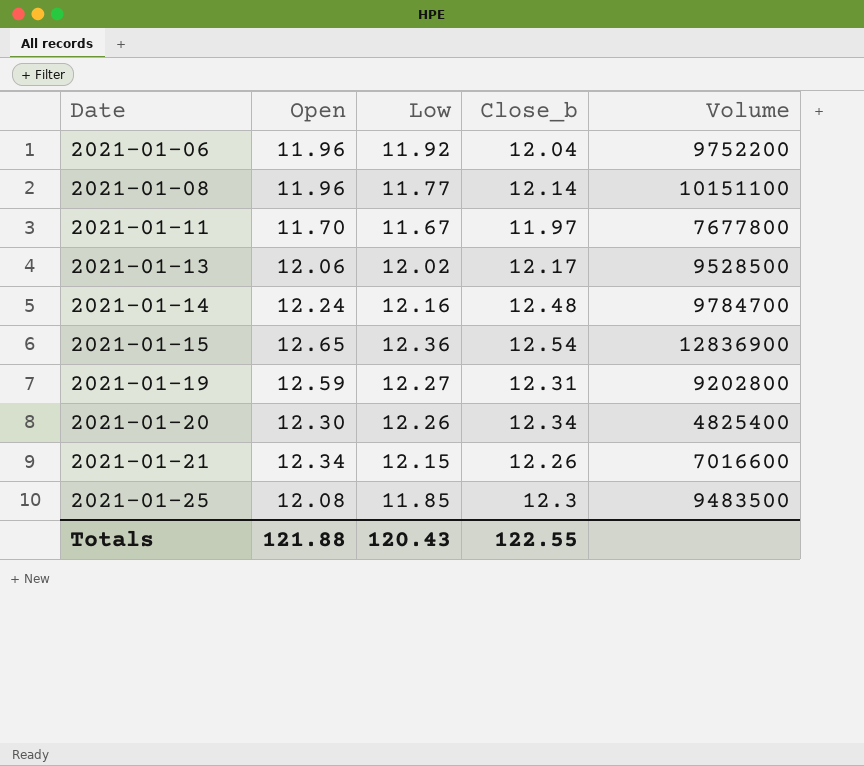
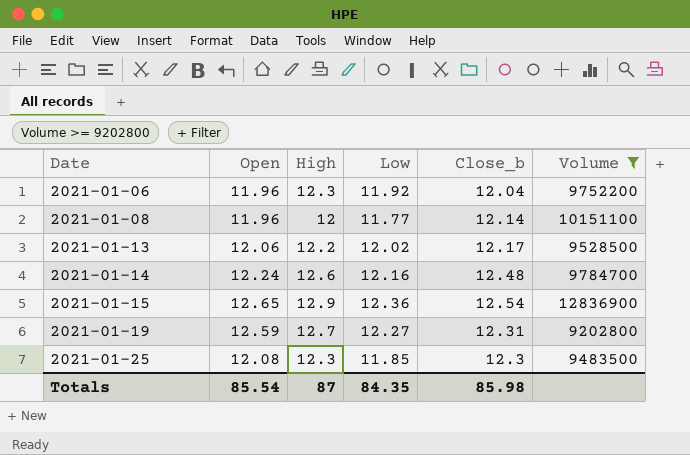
filter: none -> Volume >= 9202800
column High | position: none -> 3
Totals | Open: 121.88 -> 85.54
Totals | Low: 120.43 -> 84.35
Totals | Close_b: 122.55 -> 85.98

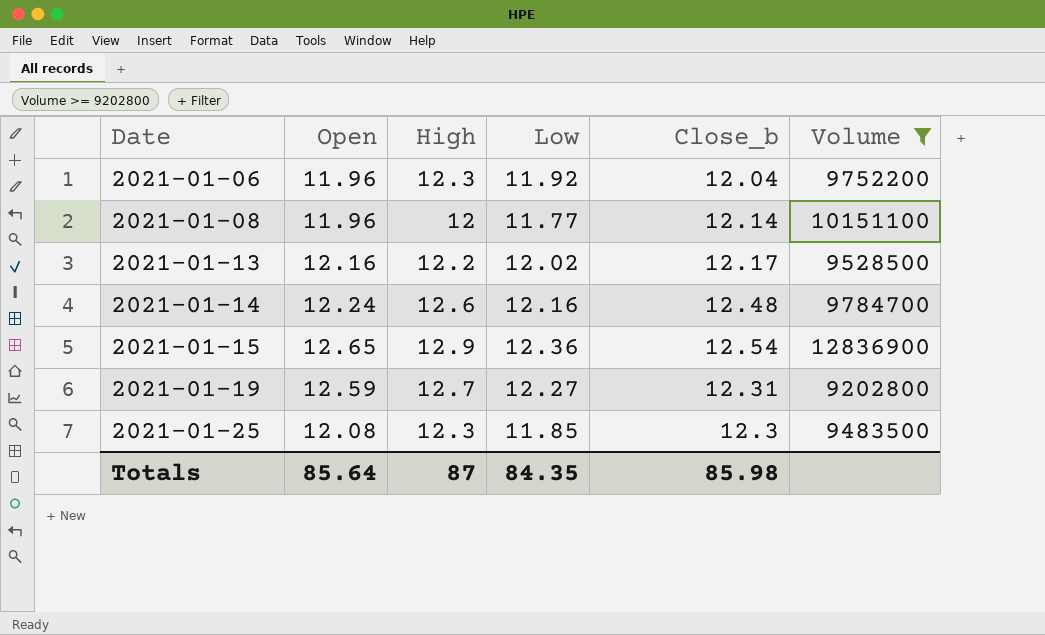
2021-01-13 | Open: 12.06 -> 12.16
Totals | Open: 85.54 -> 85.64

